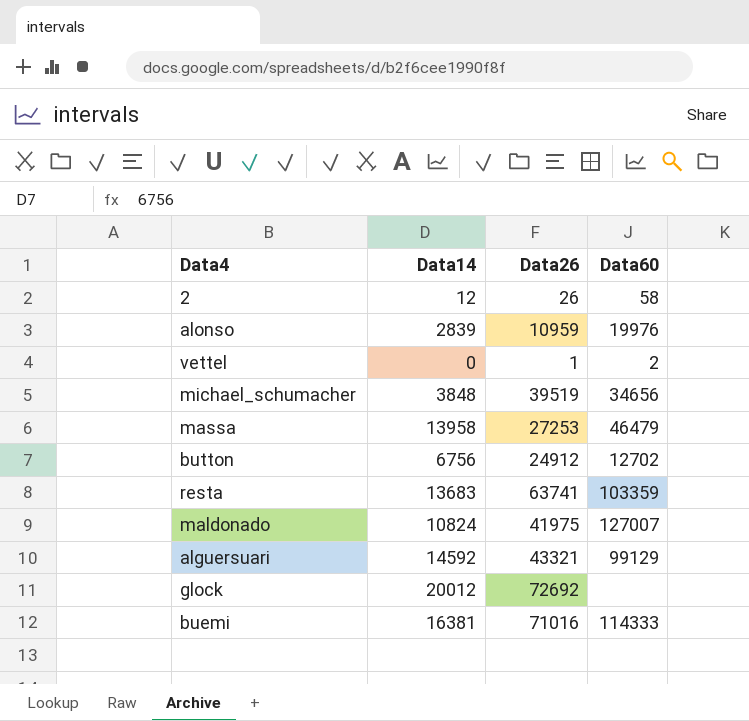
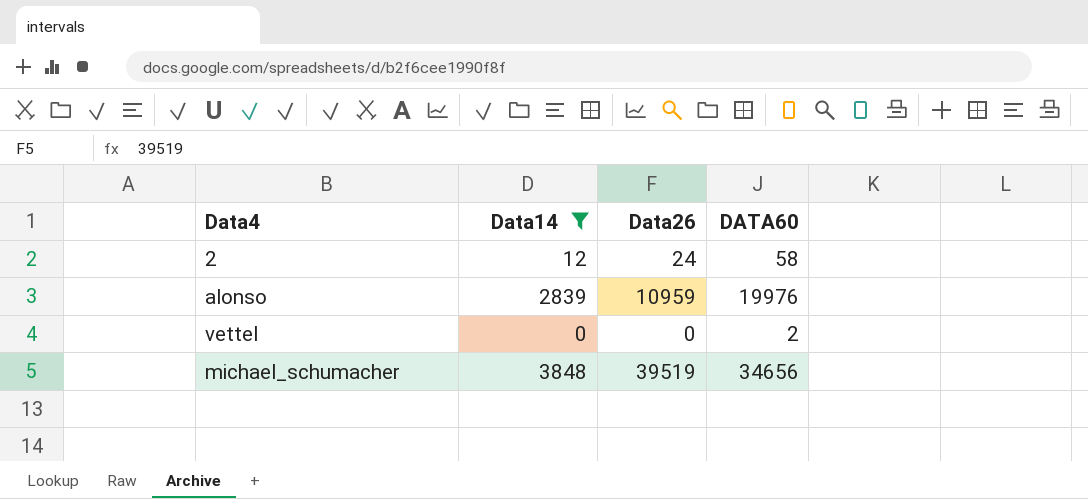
filter: none -> Data14 <= 3848
column name: Data60 -> DATA60
2 | Data26: 26 -> 24
vettel | Data26: 1 -> 0

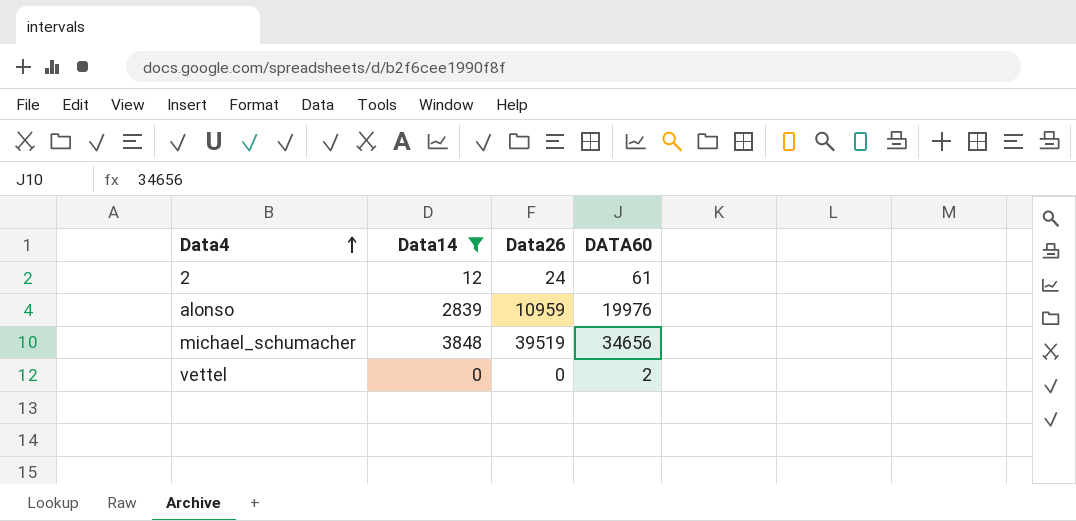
row order: none -> Data4 ascending
2 | DATA60: 58 -> 61

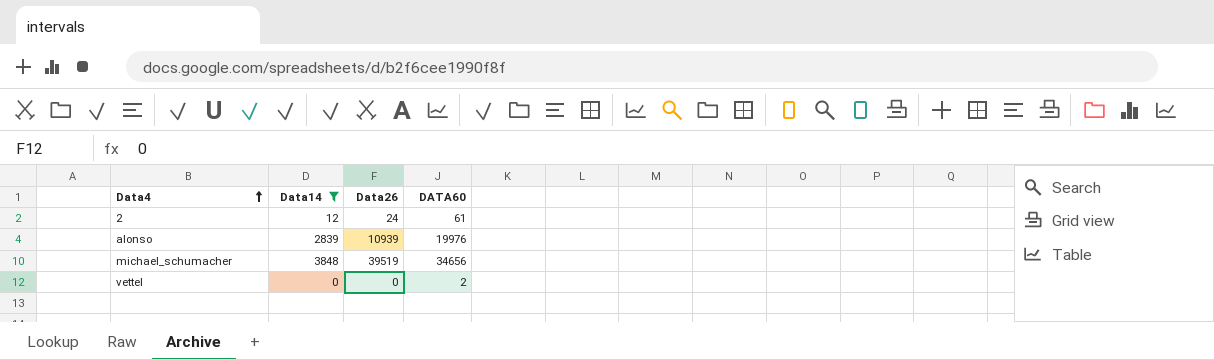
alonso | Data26: 10959 -> 10939

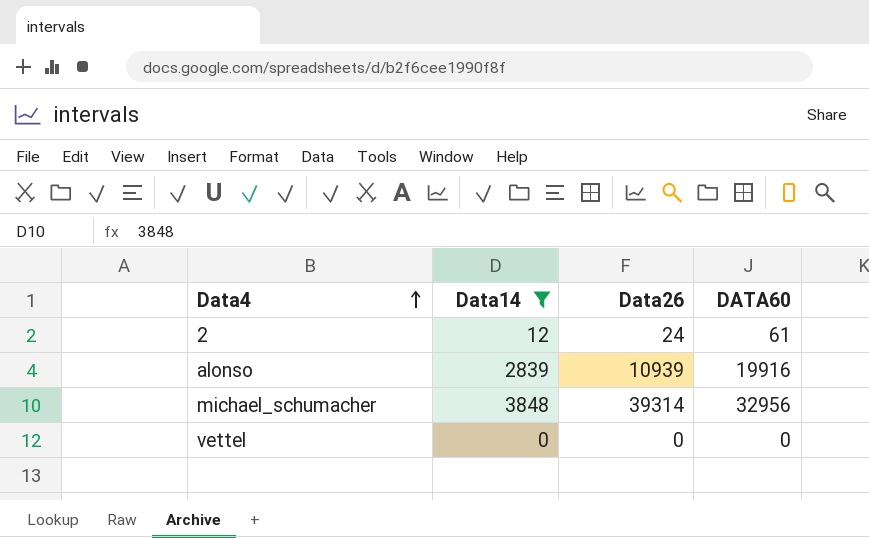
alonso | DATA60: 19976 -> 19916
michael_schumacher | Data26: 39519 -> 39314
michael_schumacher | DATA60: 34656 -> 32956
vettel | DATA60: 2 -> 0

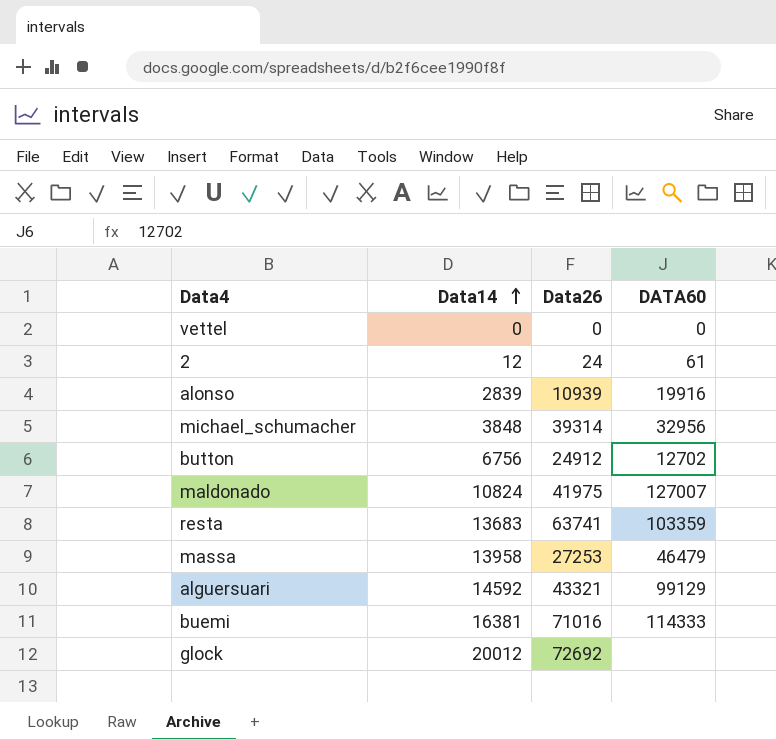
filter: Data14 <= 3848 -> none
row order: Data4 ascending -> Data14 ascending

